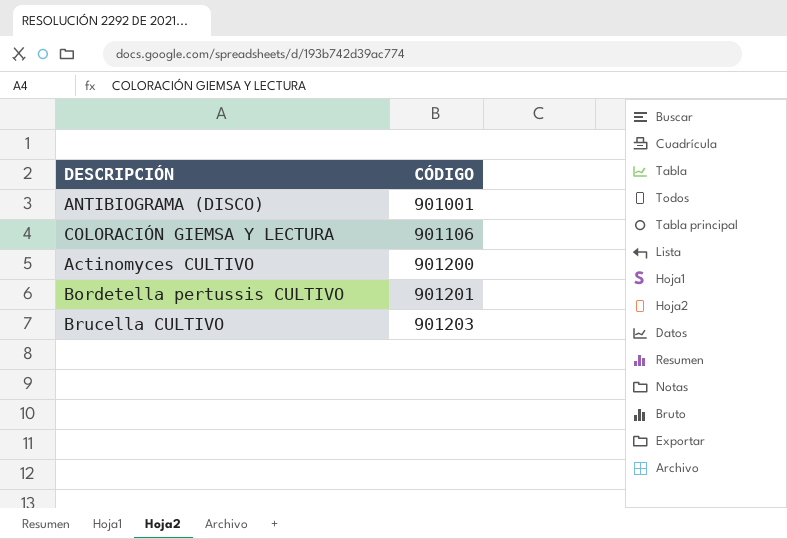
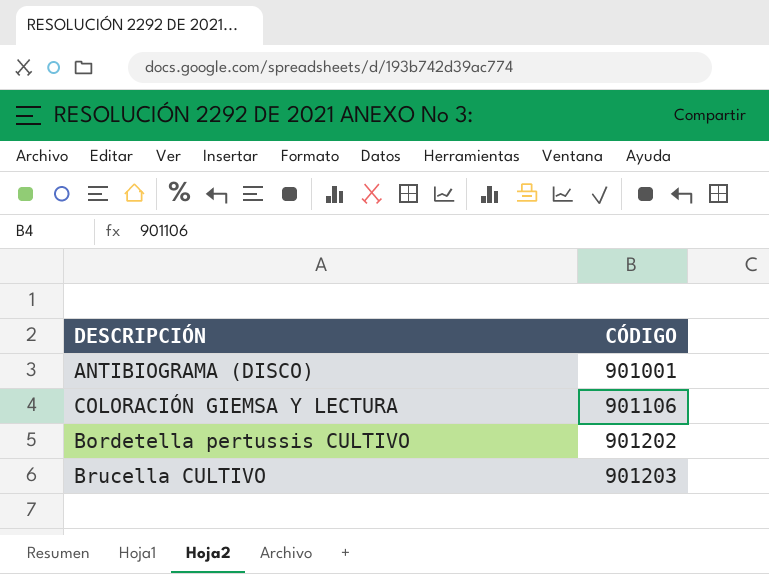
row Actinomyces CULTIVO: 901200 -> none
Bordetella pertussis CULTIVO | CÓDIGO: 901201 -> 901202

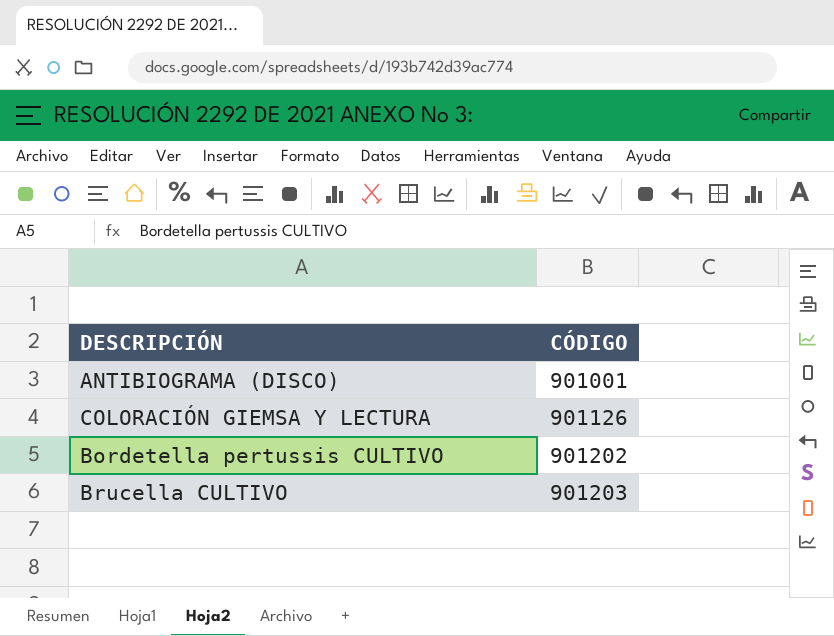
COLORACIÓN GIEMSA Y LECTURA | CÓDIGO: 901106 -> 901126

